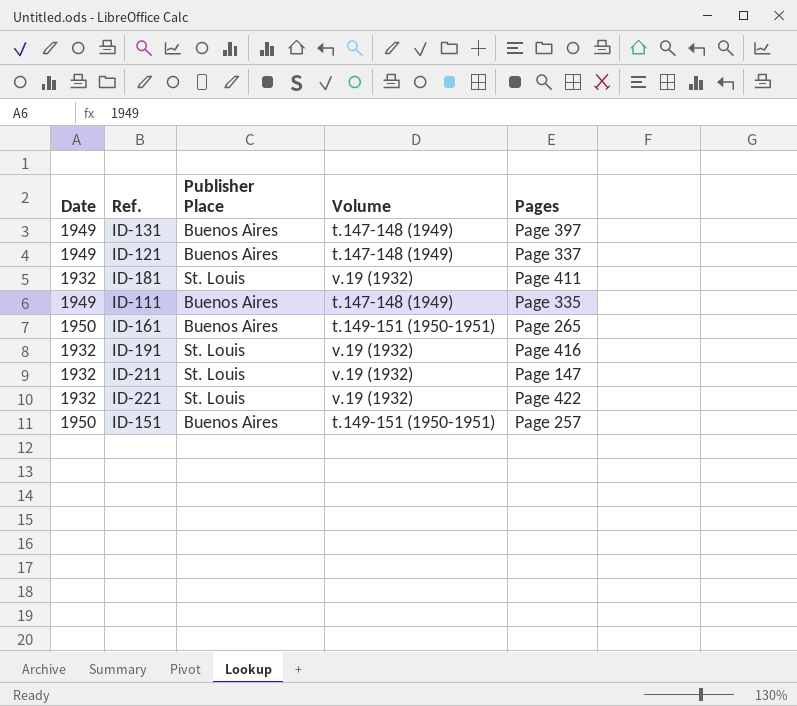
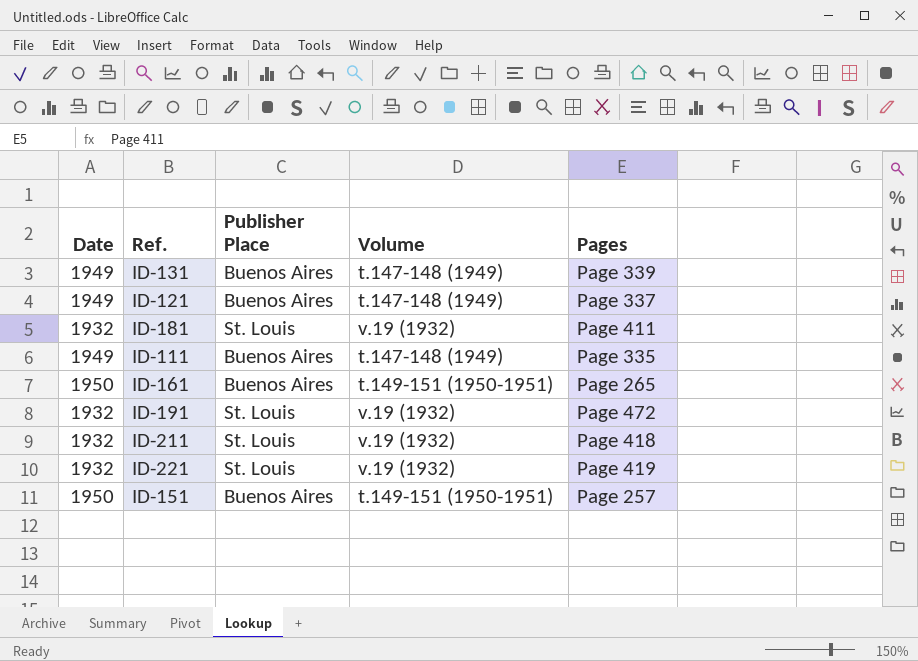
ID-131 | Pages: Page 397 -> Page 339
ID-191 | Pages: Page 416 -> Page 472
ID-211 | Pages: Page 147 -> Page 418
ID-221 | Pages: Page 422 -> Page 419

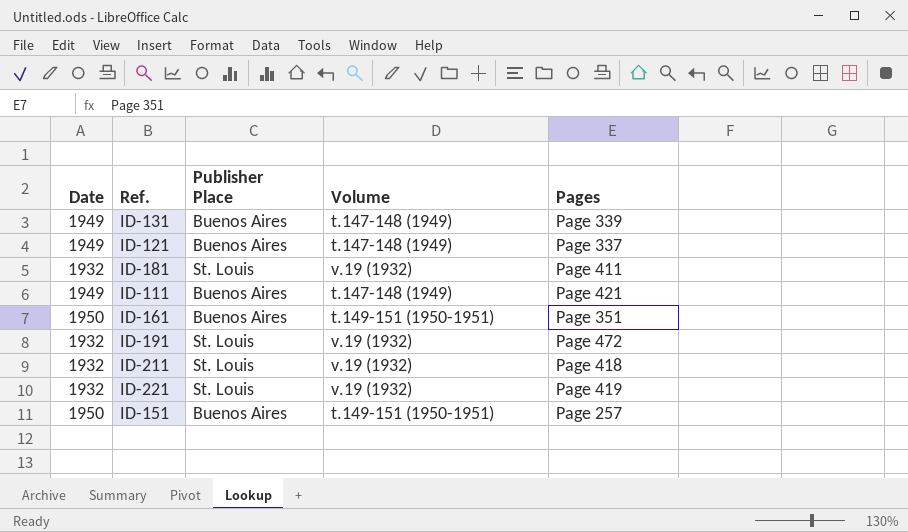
ID-111 | Pages: Page 335 -> Page 421
ID-161 | Pages: Page 265 -> Page 351

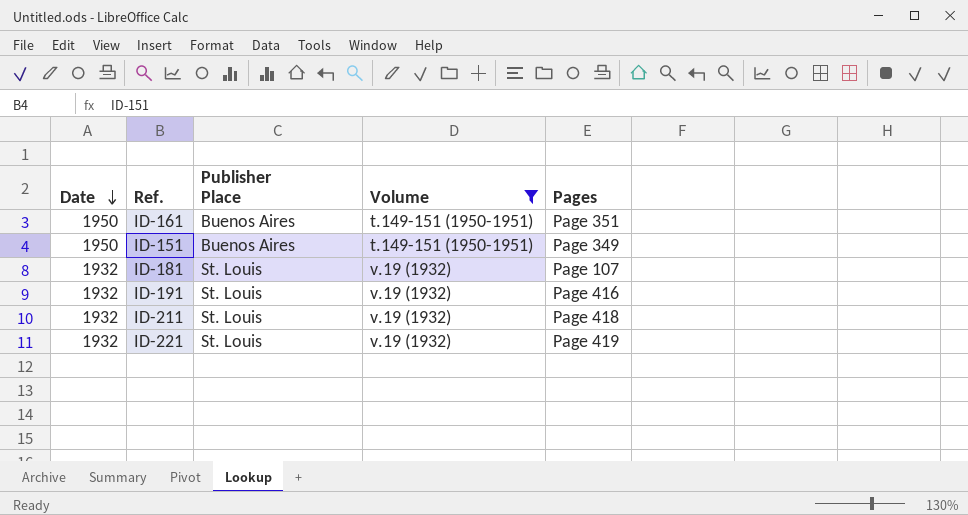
filter: none -> Volume != t.147-148 (1949)
row order: none -> Date descending
ID-151 | Pages: Page 257 -> Page 349
ID-181 | Pages: Page 411 -> Page 107
ID-191 | Pages: Page 472 -> Page 416

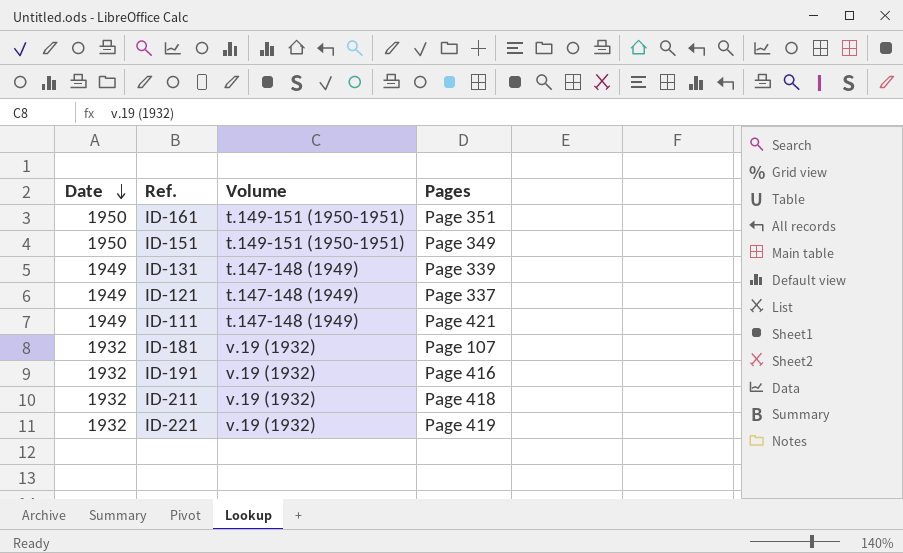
filter: Volume != t.147-148 (1949) -> none
column Publisher Place | position: 3 -> none

